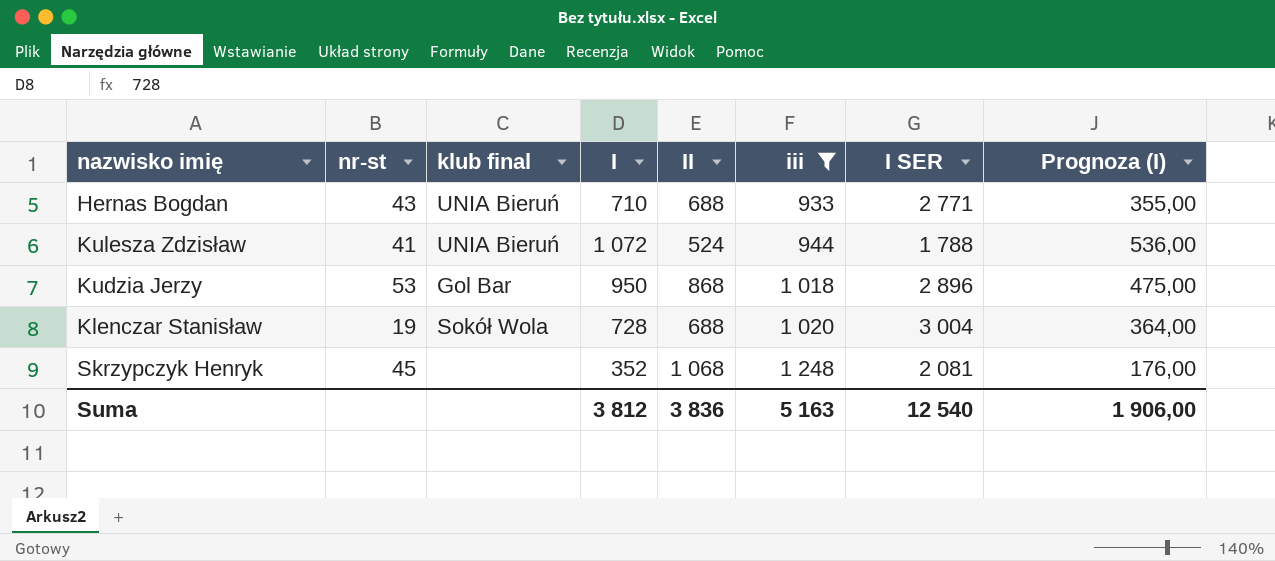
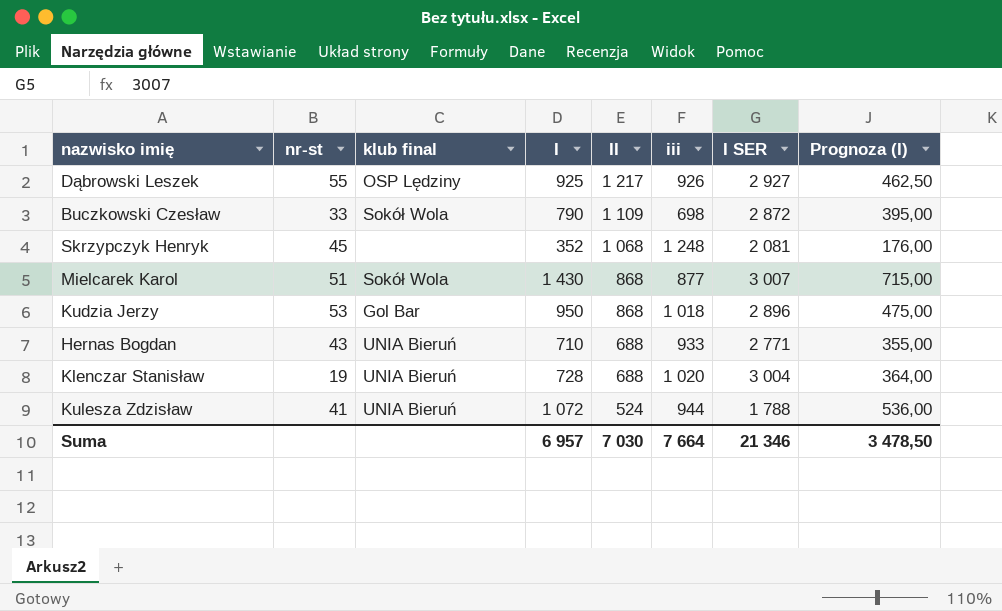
filter: iii >= 933 -> none
row order: iii ascending -> II descending
Klenczar Stanisław | klub final: Sokół Wola -> UNIA Bieruń
Suma | I: 3 812 -> 6 957
Suma | II: 3 836 -> 7 030
Suma | iii: 5 163 -> 7 664
Suma | I SER: 12 540 -> 21 346
Suma | Prognoza (I): 1 906,00 -> 3 478,50

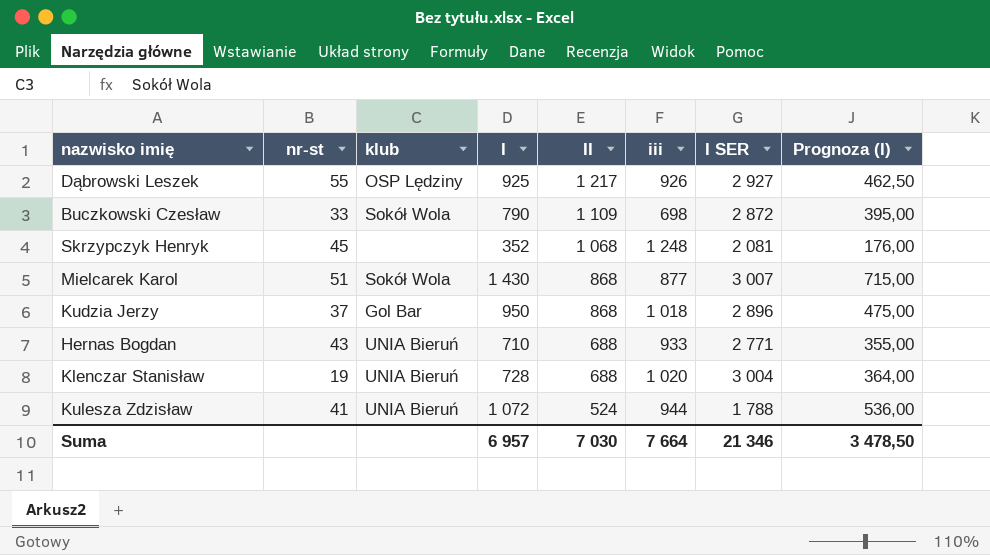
column name: klub final -> klub
Kudzia Jerzy | nr-st: 53 -> 37

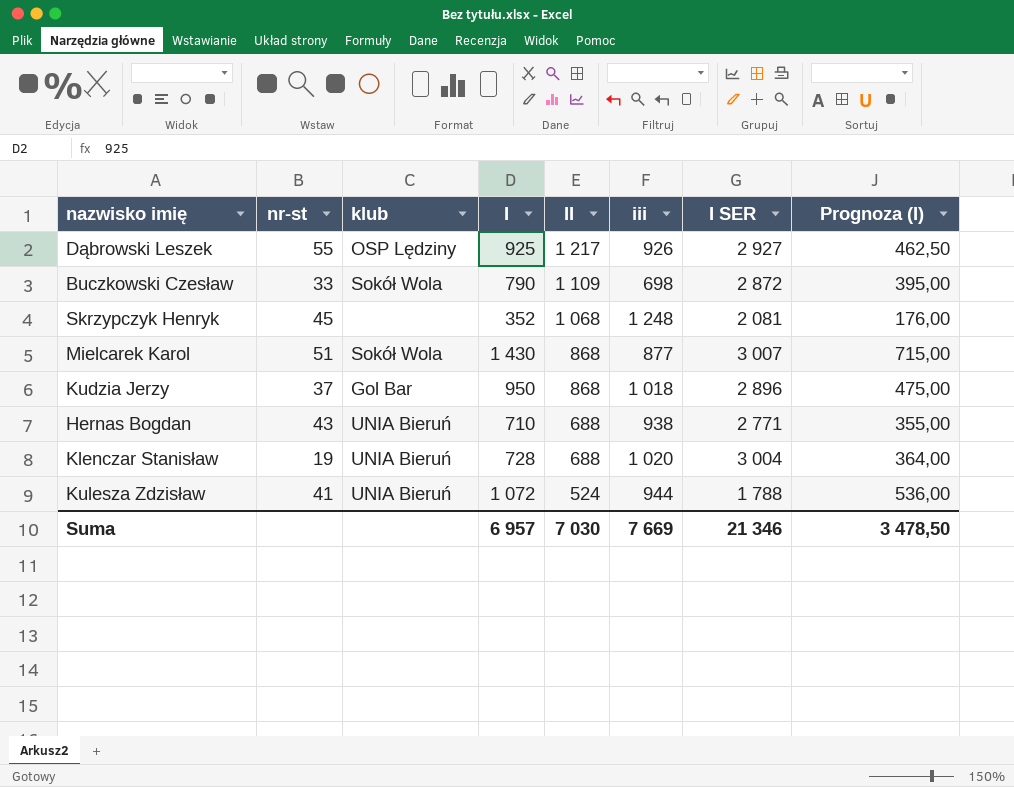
Hernas Bogdan | iii: 933 -> 938
Suma | iii: 7 664 -> 7 669

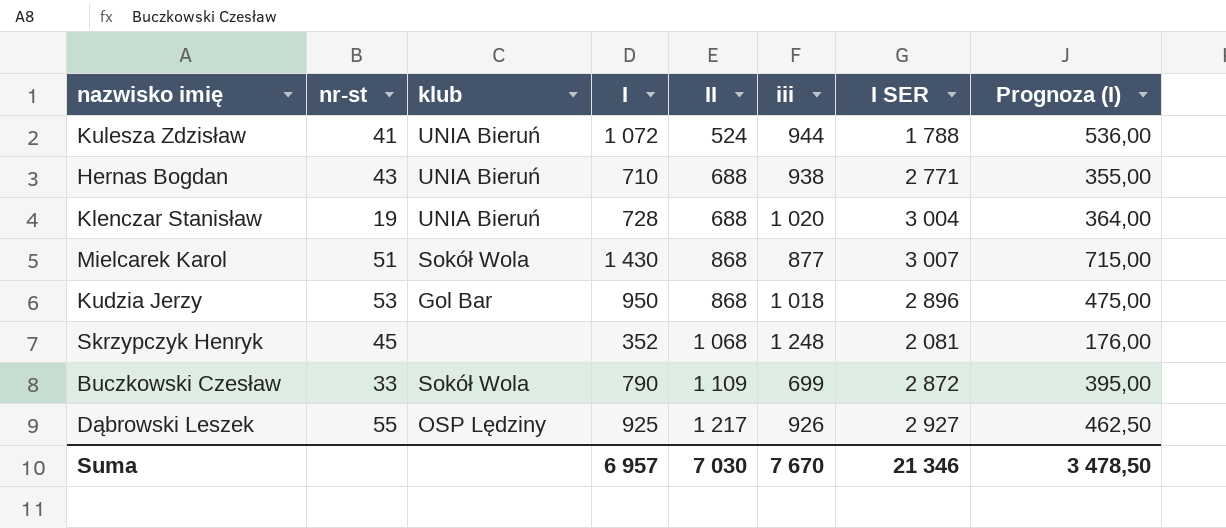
row order: II descending -> II ascending
Kudzia Jerzy | nr-st: 37 -> 53
Buczkowski Czesław | iii: 698 -> 699
Suma | iii: 7 669 -> 7 670

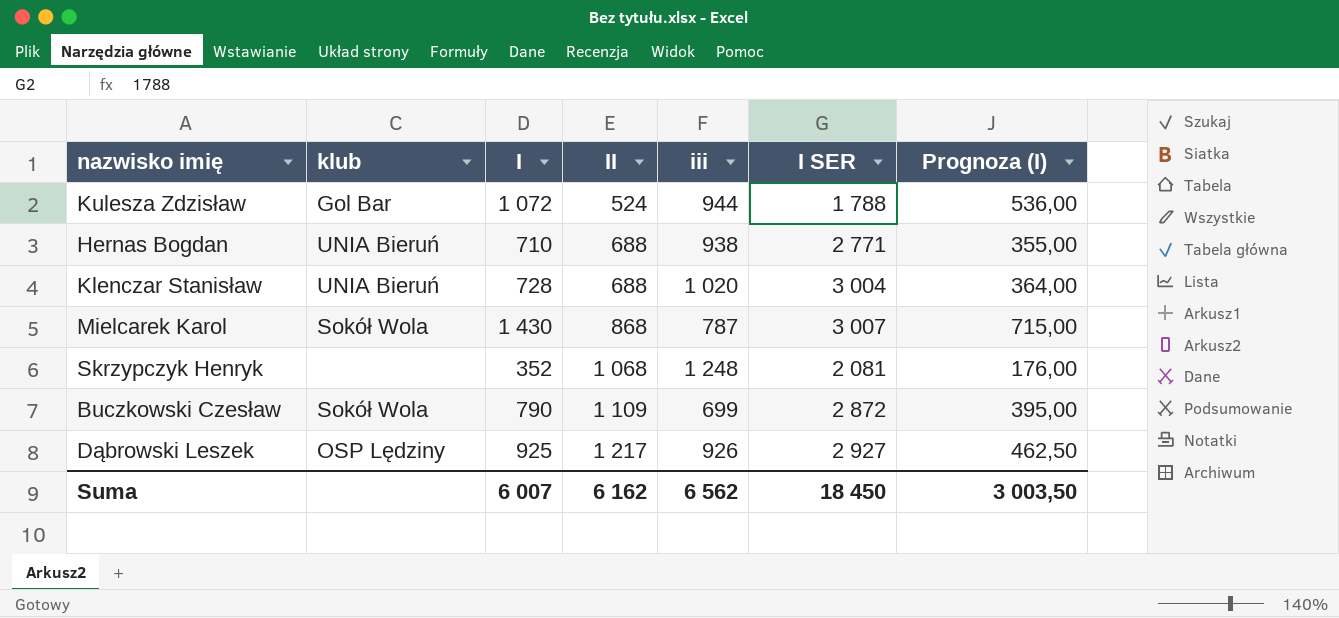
column nr-st | position: 2 -> none
row Kudzia Jerzy: 53 | Gol Bar | 950 | 868 | 1 018 | 2 896 | 475,00 -> none
Kulesza Zdzisław | klub: UNIA Bieruń -> Gol Bar
Mielcarek Karol | iii: 877 -> 787
Suma | I: 6 957 -> 6 007
Suma | II: 7 030 -> 6 162
Suma | iii: 7 670 -> 6 562
Suma | I SER: 21 346 -> 18 450
Suma | Prognoza (I): 3 478,50 -> 3 003,50

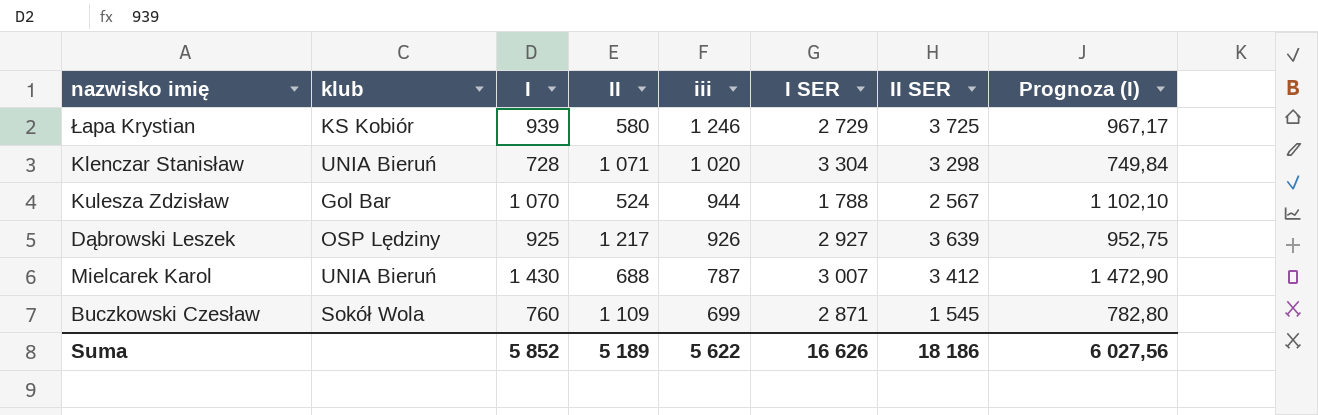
row order: II ascending -> iii descending
column II SER | position: none -> 7
column Prognoza (I) | formula: [I] * 0,5 -> [I] * 1,03
row Hernas Bogdan: UNIA Bieruń | 710 | 688 | 938 | 2 771 | 355,00 -> none
row Skrzypczyk Henryk: none | 352 | 1 068 | 1 248 | 2 081 | 176,00 -> none
row Łapa Krystian: none -> KS Kobiór | 939 | 580 | 1 246 | 2 729 | 3 725 | 967,17
Klenczar Stanisław | II: 688 -> 1 071
Klenczar Stanisław | I SER: 3 004 -> 3 304
Kulesza Zdzisław | I: 1 072 -> 1 070
Mielcarek Karol | klub: Sokół Wola -> UNIA Bieruń
Mielcarek Karol | II: 868 -> 688
Buczkowski Czesław | I: 790 -> 760
Buczkowski Czesław | I SER: 2 872 -> 2 871
Suma | I: 6 007 -> 5 852
Suma | II: 6 162 -> 5 189
Suma | iii: 6 562 -> 5 622
Suma | I SER: 18 450 -> 16 626
Suma | Prognoza (I): 3 003,50 -> 6 027,56

